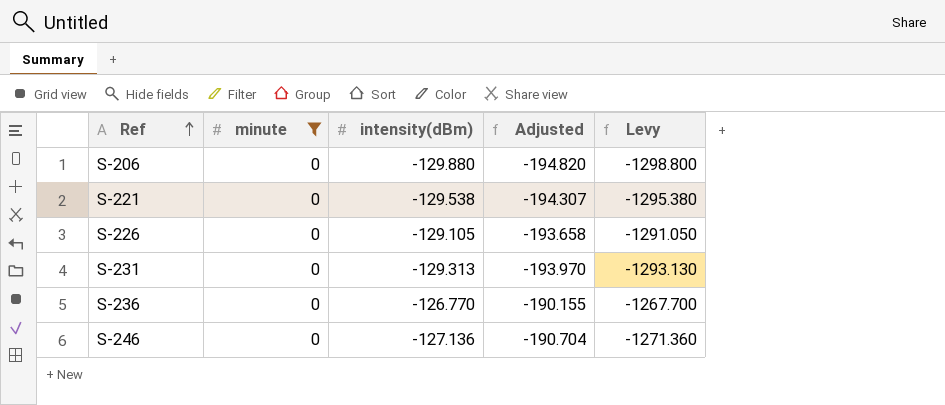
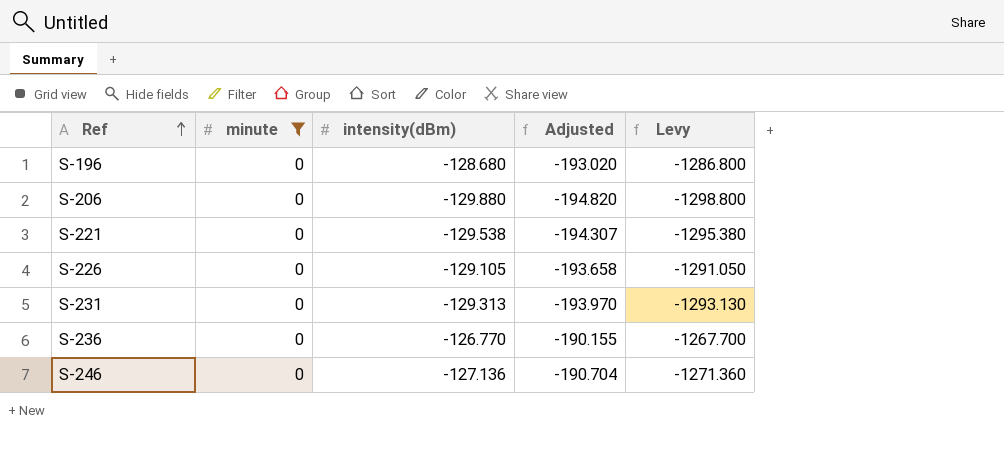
row S-196: none -> 0 | -128.680 | -193.020 | -1286.800

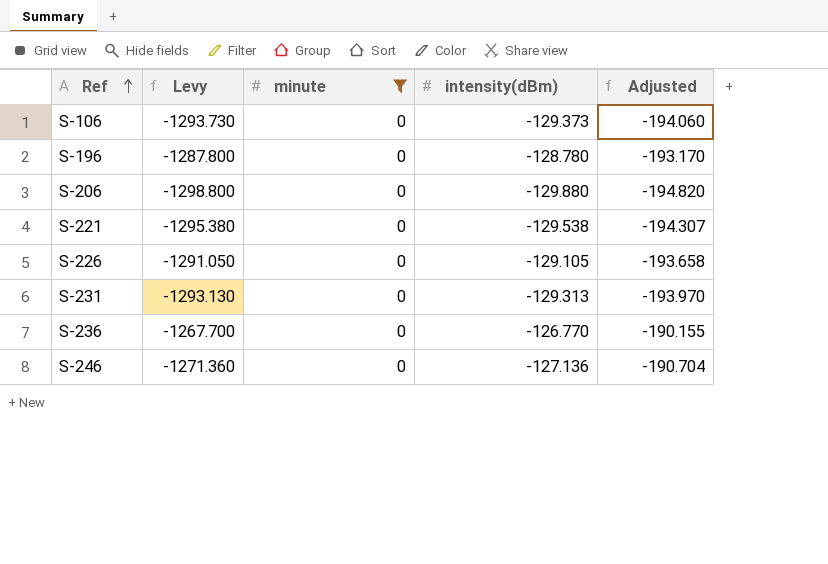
column Levy | position: 5 -> 2
row S-106: none -> -1293.730 | 0 | -129.373 | -194.060
S-196 | Levy: -1286.800 -> -1287.800
S-196 | intensity(dBm): -128.680 -> -128.780
S-196 | Adjusted: -193.020 -> -193.170

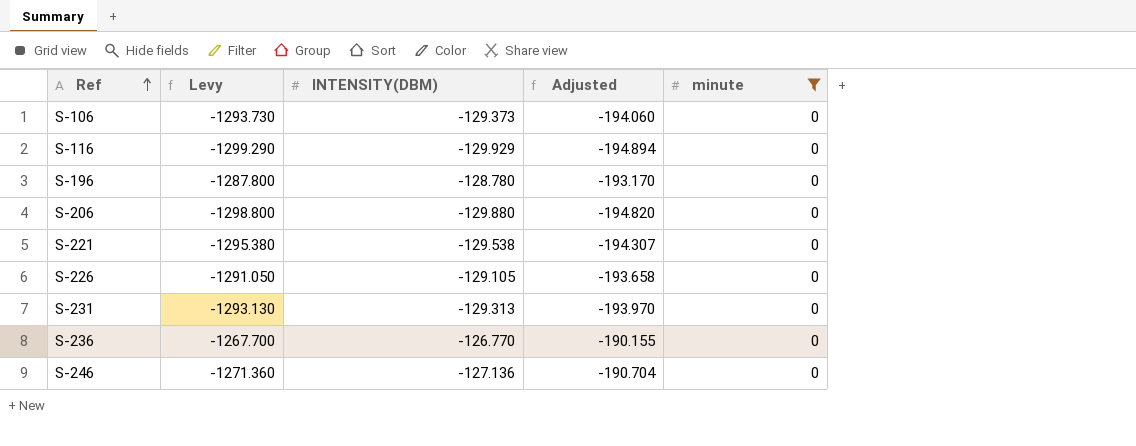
column name: intensity(dBm) -> INTENSITY(DBM)
column minute | position: 3 -> 5
row S-116: none -> -1299.290 | -129.929 | -194.894 | 0

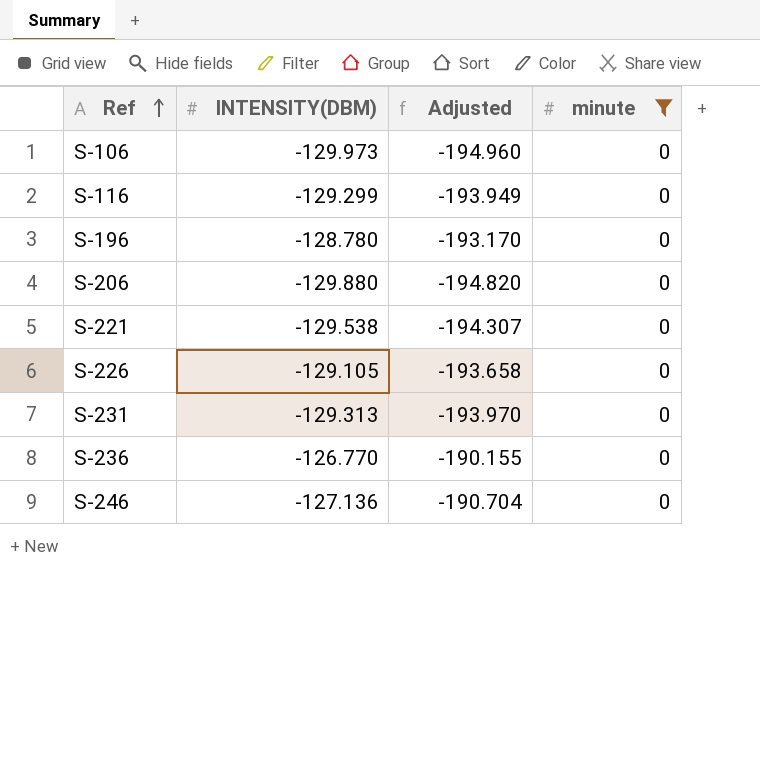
column Levy | formula: [INTENSITY(DBM)] * 10 -> none
S-106 | INTENSITY(DBM): -129.373 -> -129.973
S-106 | Adjusted: -194.060 -> -194.960
S-116 | INTENSITY(DBM): -129.929 -> -129.299
S-116 | Adjusted: -194.894 -> -193.949

